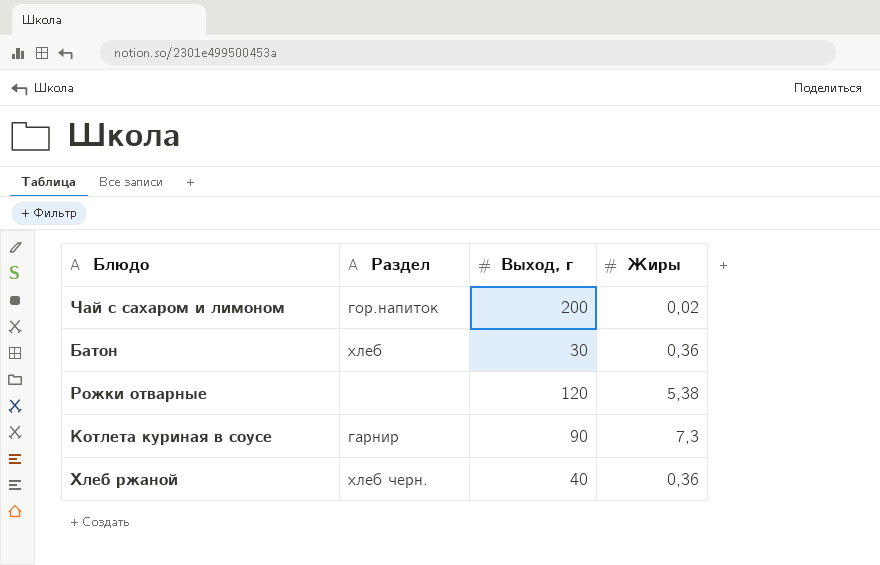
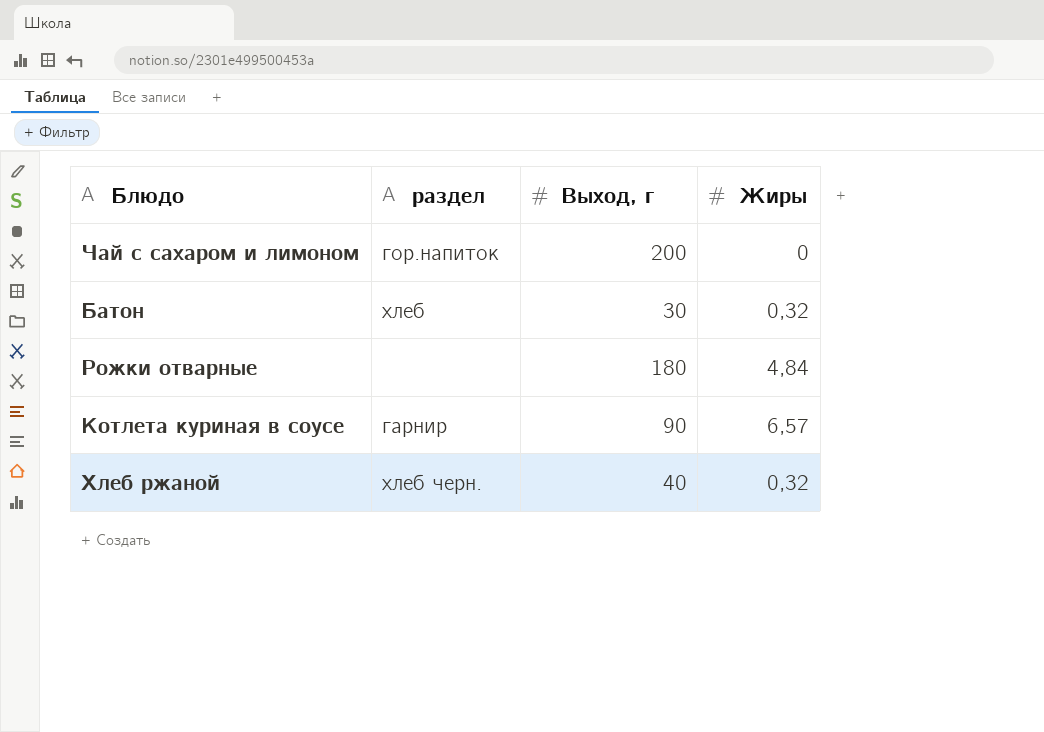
column name: Раздел -> раздел
Чай с сахаром и лимоном | Жиры: 0,02 -> 0
Батон | Жиры: 0,36 -> 0,32
Рожки отварные | Выход, г: 120 -> 180
Рожки отварные | Жиры: 5,38 -> 4,84
Котлета куриная в соусе | Жиры: 7,3 -> 6,57
Хлеб ржаной | Жиры: 0,36 -> 0,32

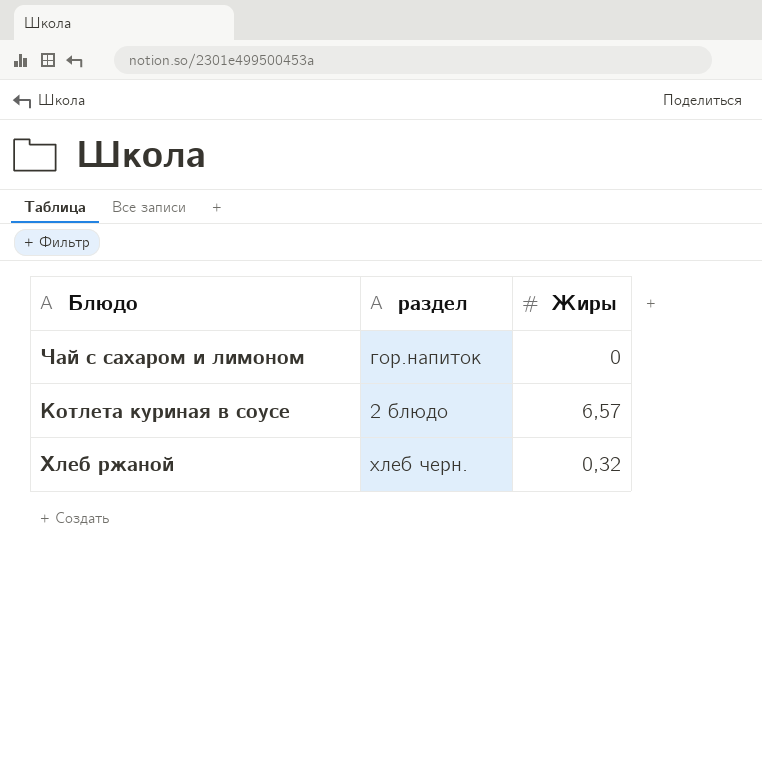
column Выход, г | position: 3 -> none
row Батон: хлеб | 30 | 0,32 -> none
row Рожки отварные: none | 180 | 4,84 -> none
Котлета куриная в соусе | раздел: гарнир -> 2 блюдо

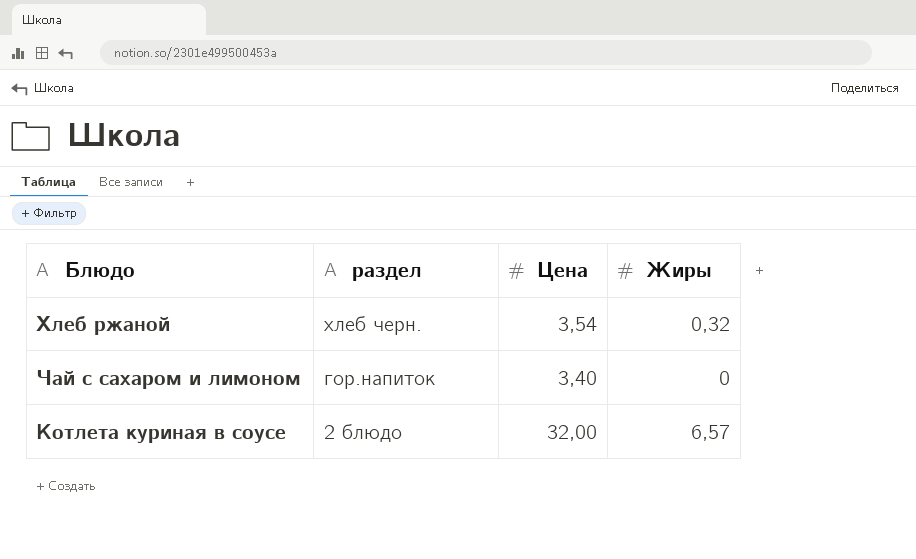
row order: none -> раздел descending
column Цена | position: none -> 3

